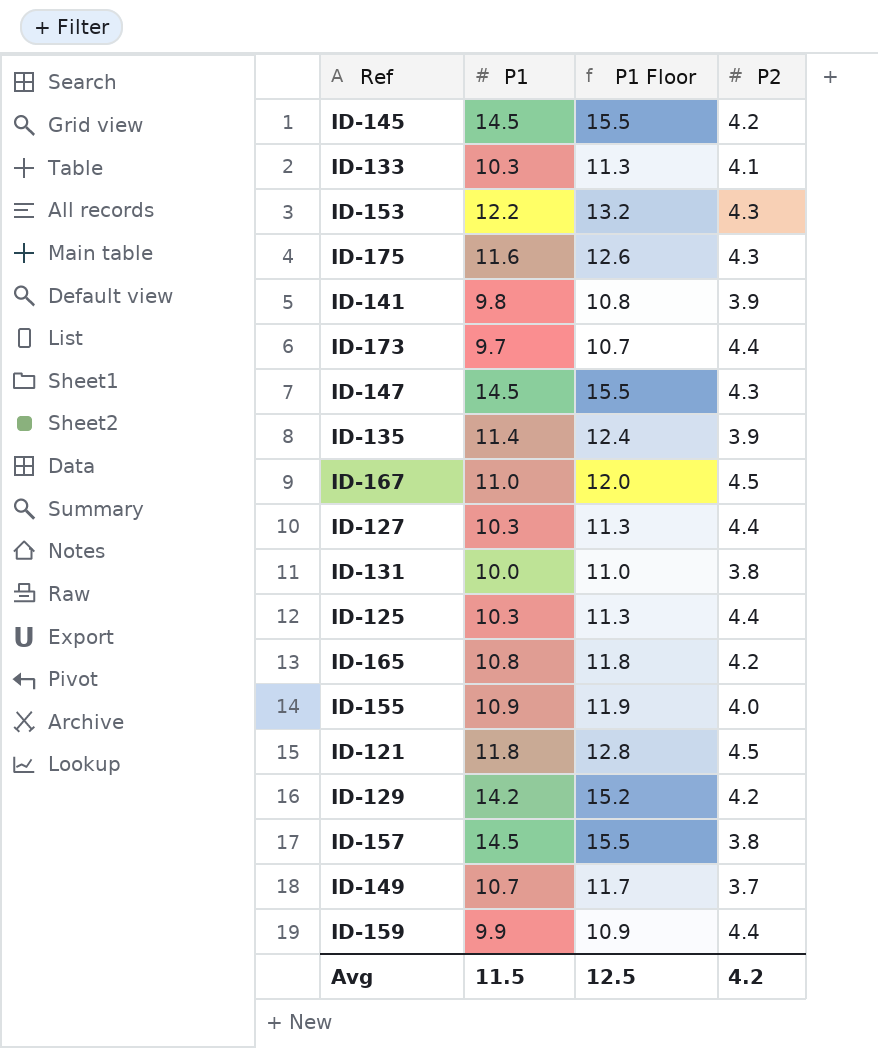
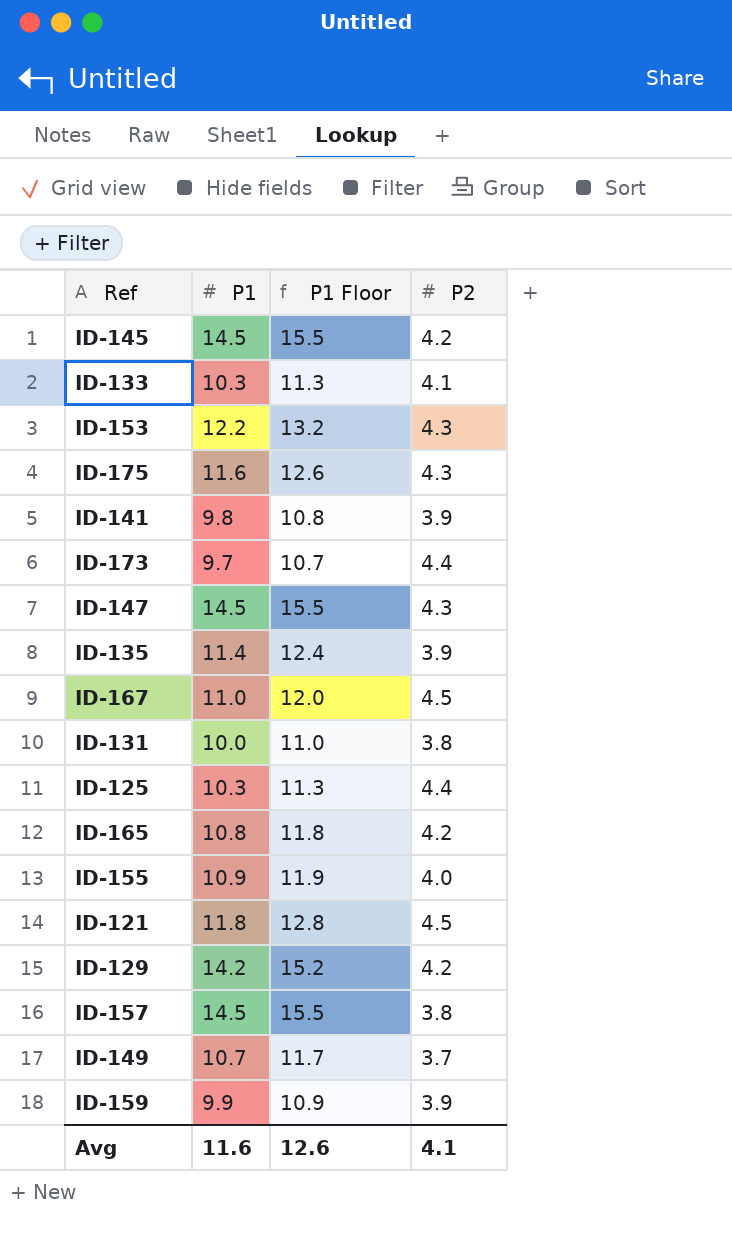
row ID-127: 10.3 | 11.3 | 4.4 -> none
ID-159 | P2: 4.4 -> 3.9
Avg | P1: 11.5 -> 11.6
Avg | P1 Floor: 12.5 -> 12.6
Avg | P2: 4.2 -> 4.1

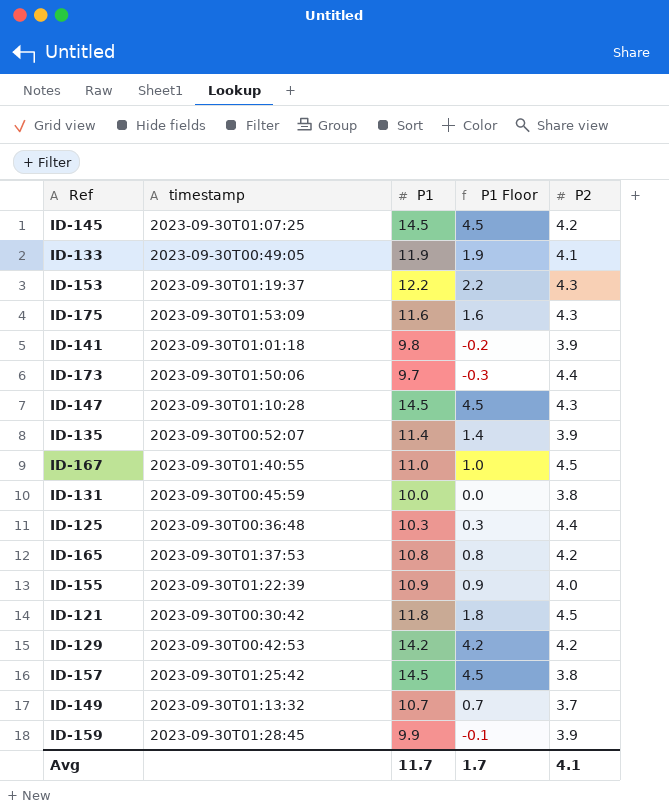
column timestamp | position: none -> 2
column P1 Floor | formula: [P1] + 1 -> [P1] - 10
ID-133 | P1: 10.3 -> 11.9
Avg | P1: 11.6 -> 11.7
Avg | P1 Floor: 12.6 -> 1.7

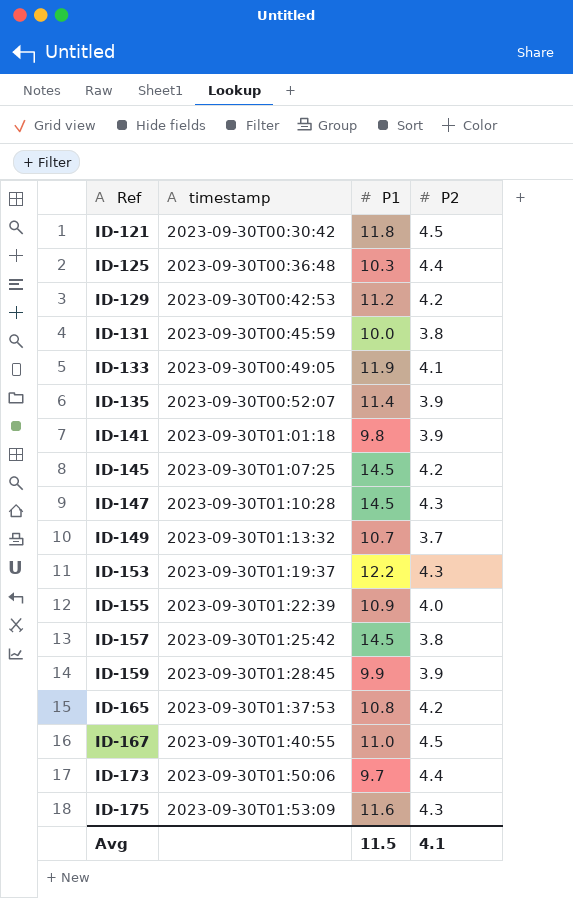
row order: none -> Ref ascending
column P1 Floor | formula: [P1] - 10 -> none
ID-129 | P1: 14.2 -> 11.2
Avg | P1: 11.7 -> 11.5

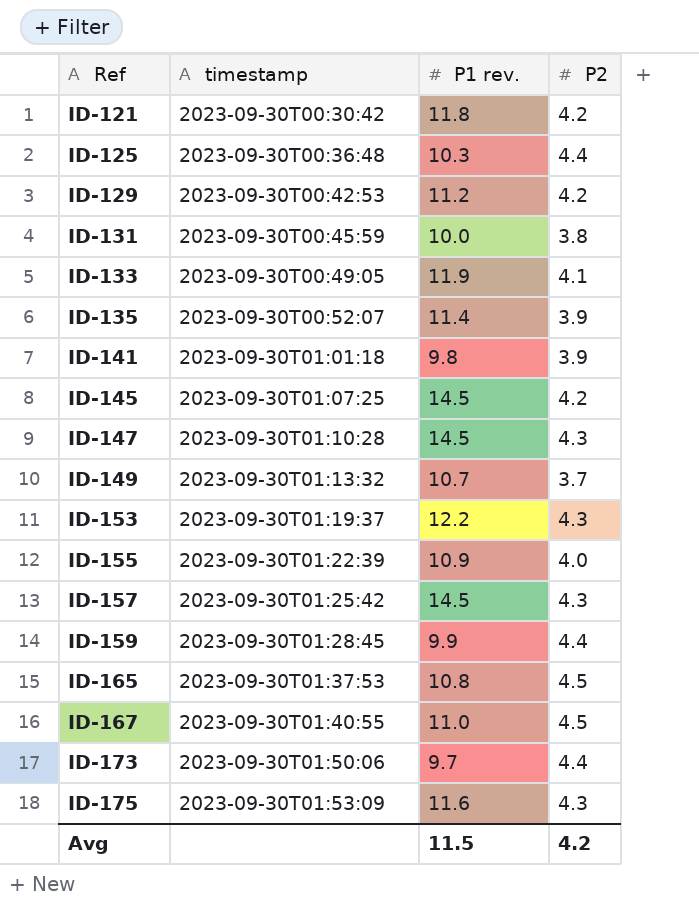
column name: P1 -> P1 rev.
ID-121 | P2: 4.5 -> 4.2
ID-157 | P2: 3.8 -> 4.3
ID-159 | P2: 3.9 -> 4.4
ID-165 | P2: 4.2 -> 4.5
Avg | P2: 4.1 -> 4.2

